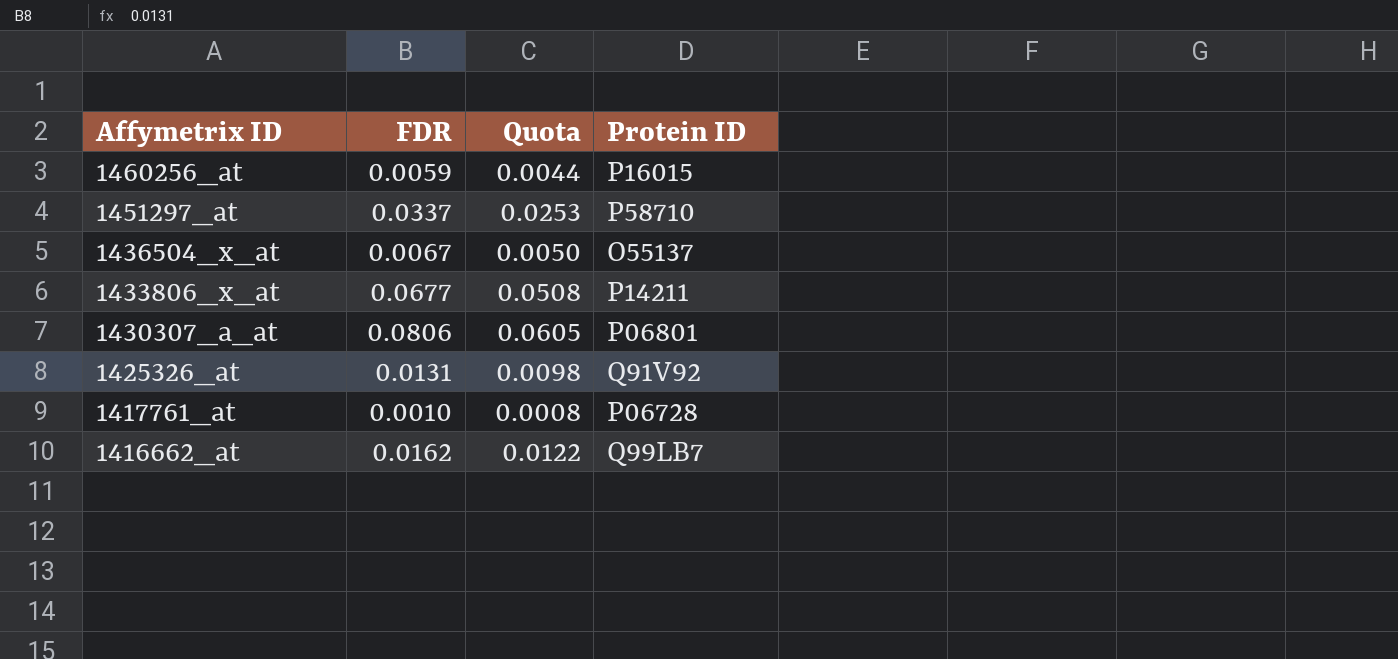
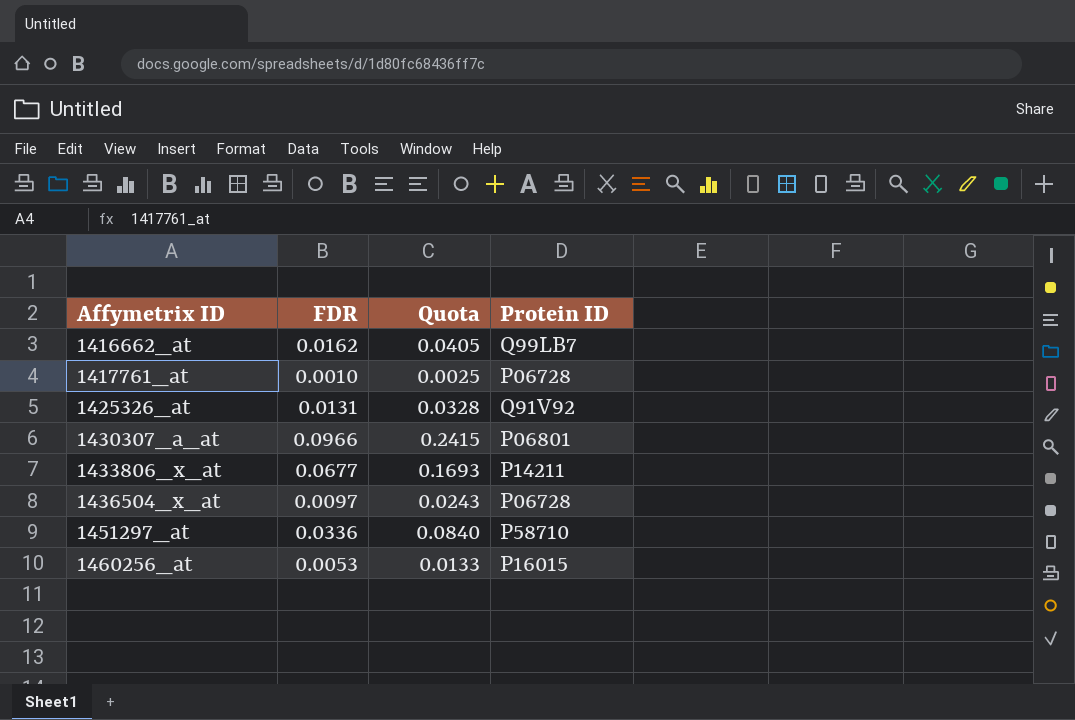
row order: Affymetrix ID descending -> Affymetrix ID ascending
column Quota | formula: [FDR] * 0.75 -> [FDR] * 2.5
1430307_a_at | FDR: 0.0806 -> 0.0966
1436504_x_at | FDR: 0.0067 -> 0.0097
1436504_x_at | Protein ID: O55137 -> P06728
1451297_at | FDR: 0.0337 -> 0.0336
1460256_at | FDR: 0.0059 -> 0.0053

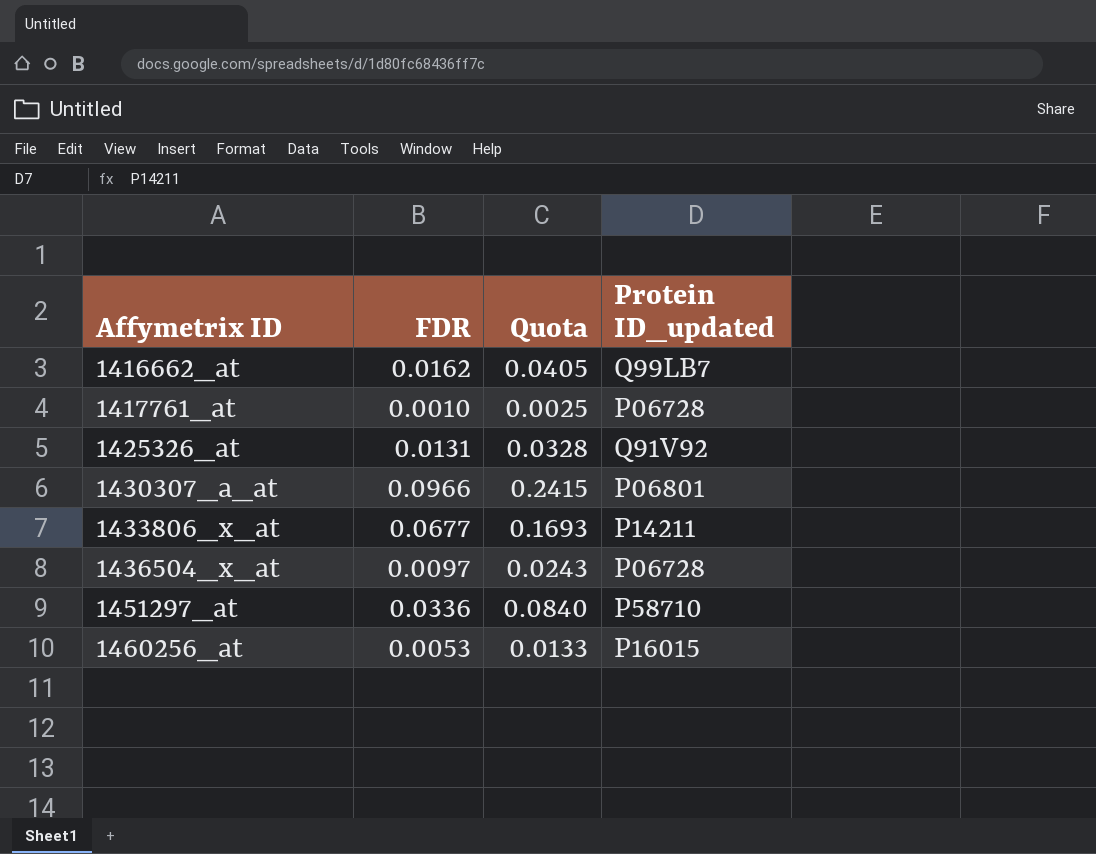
column name: Protein ID -> Protein ID_updated

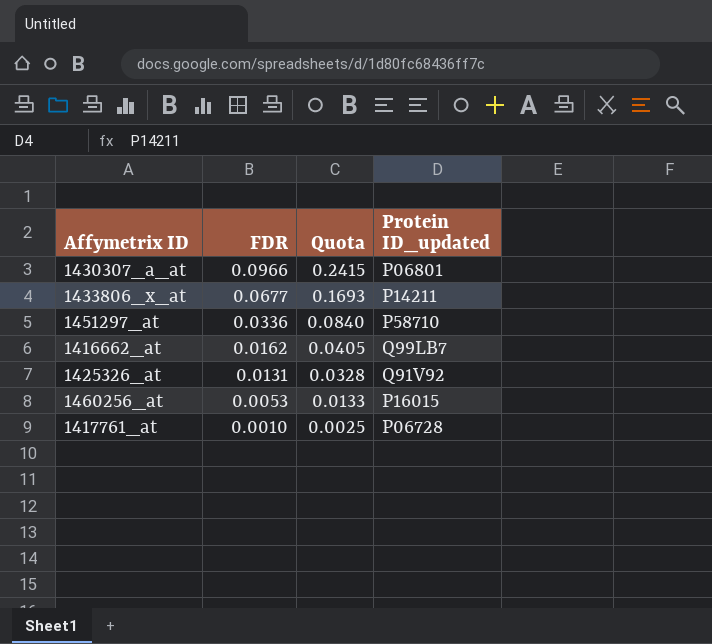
row order: Affymetrix ID ascending -> FDR descending
row 1436504_x_at: 0.0097 | 0.0243 | P06728 -> none

